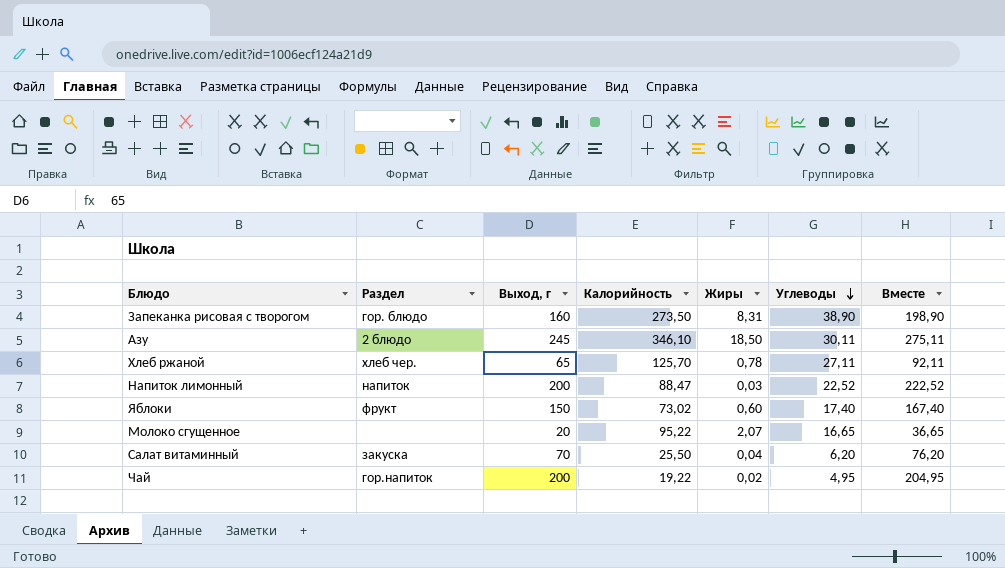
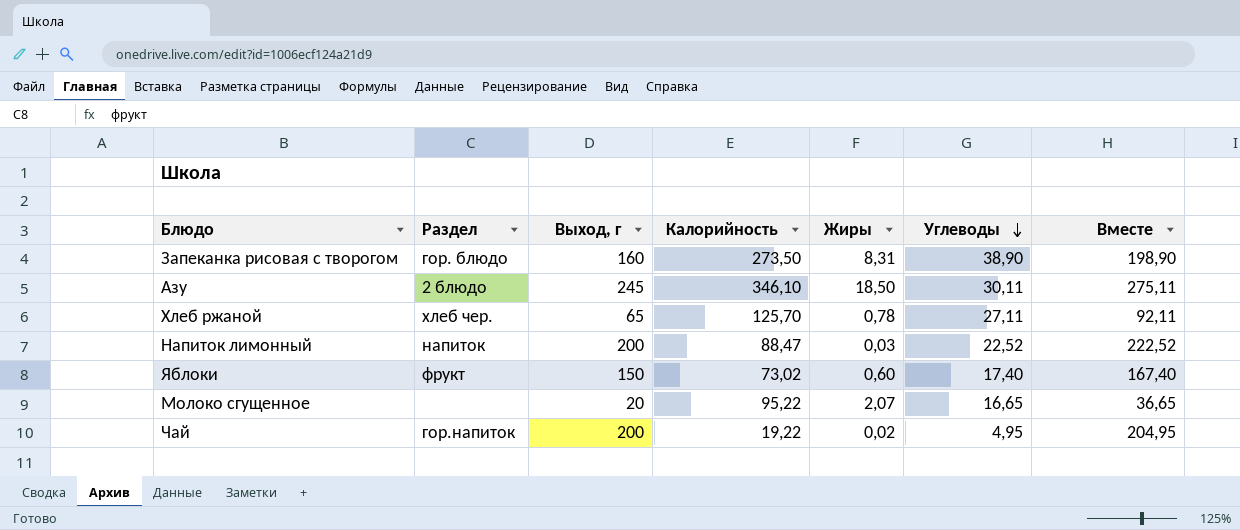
row Салат витаминный: закуска | 70 | 25,50 | 0,04 | 6,20 | 76,20 -> none

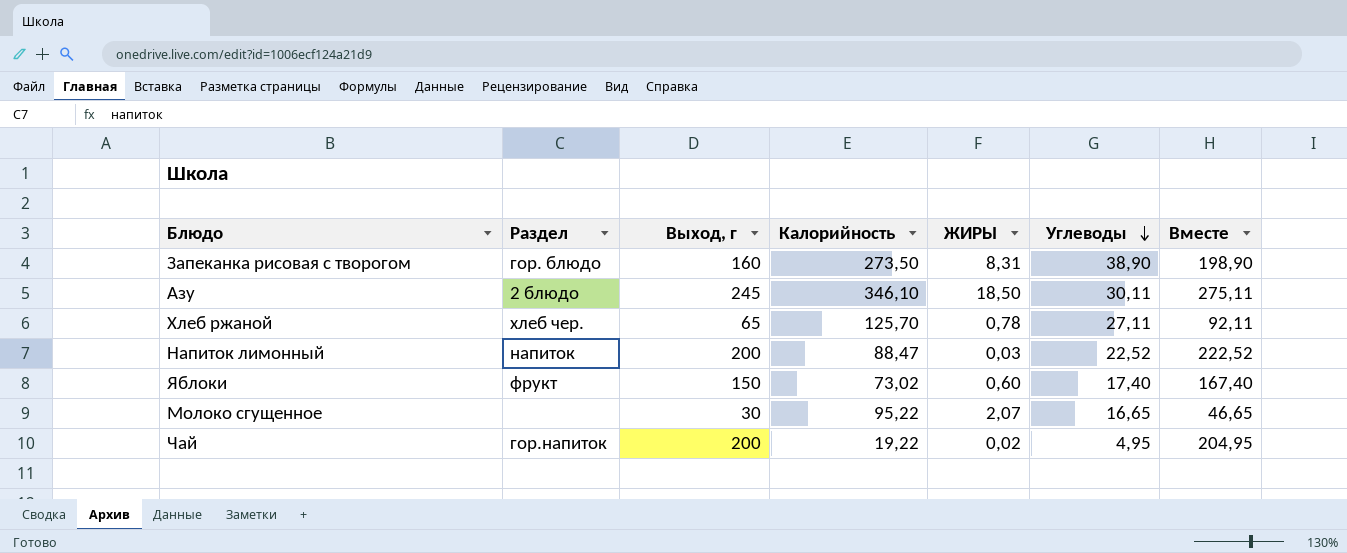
column name: Жиры -> ЖИРЫ
Молоко сгущенное | Выход, г: 20 -> 30
Молоко сгущенное | Вместе: 36,65 -> 46,65

